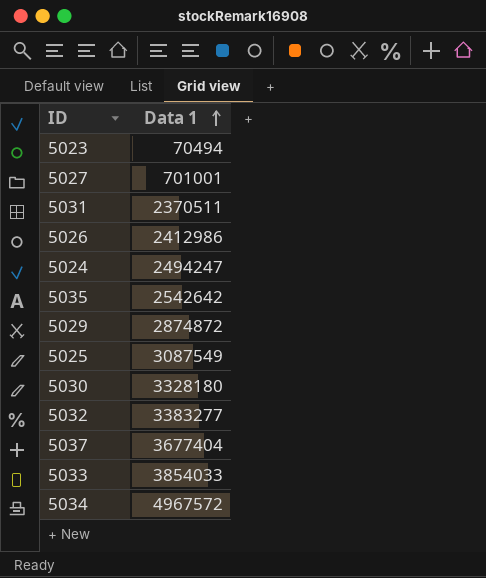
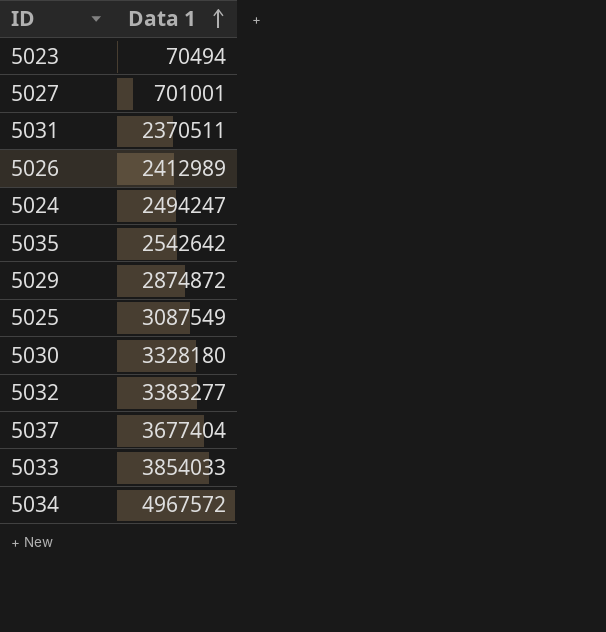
5026 | Data 1: 2412986 -> 2412989

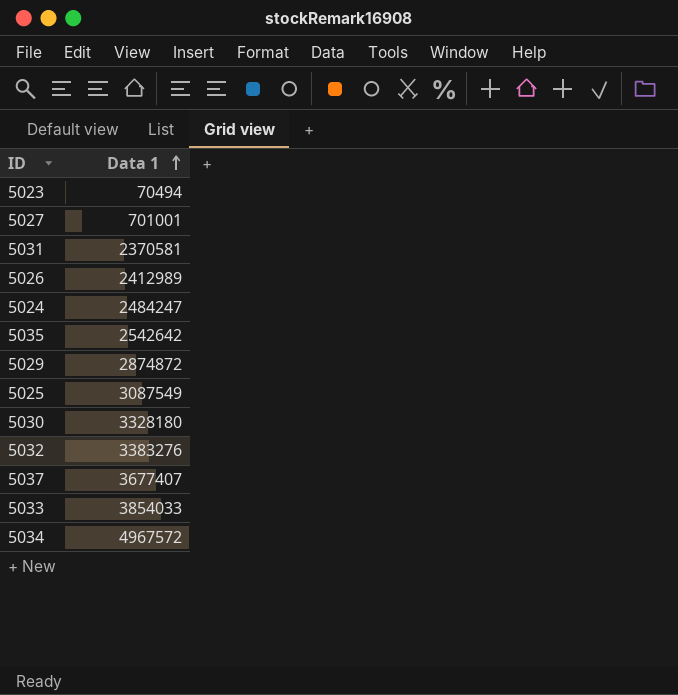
5031 | Data 1: 2370511 -> 2370581
5024 | Data 1: 2494247 -> 2484247
5032 | Data 1: 3383277 -> 3383276
5037 | Data 1: 3677404 -> 3677407

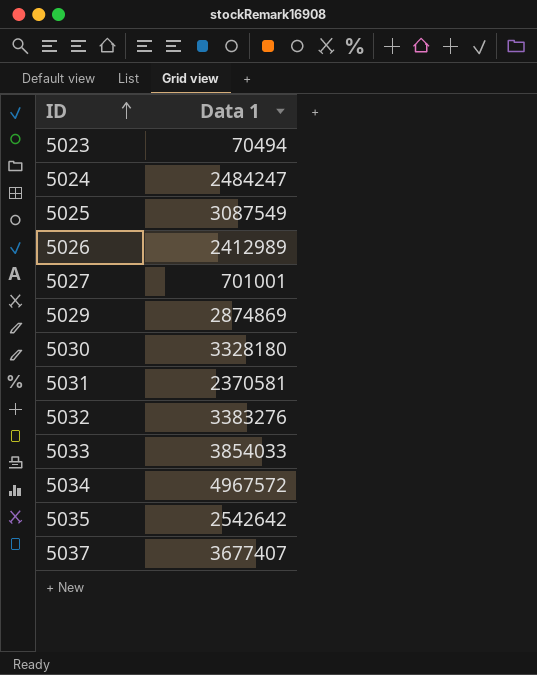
row order: Data 1 ascending -> ID ascending
5029 | Data 1: 2874872 -> 2874869

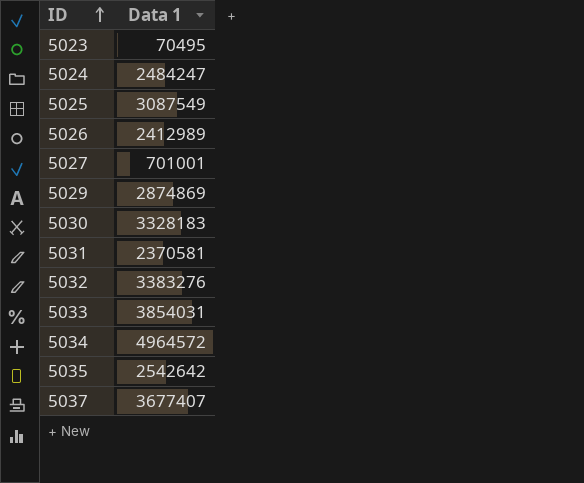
5023 | Data 1: 70494 -> 70495
5030 | Data 1: 3328180 -> 3328183
5033 | Data 1: 3854033 -> 3854031
5034 | Data 1: 4967572 -> 4964572

